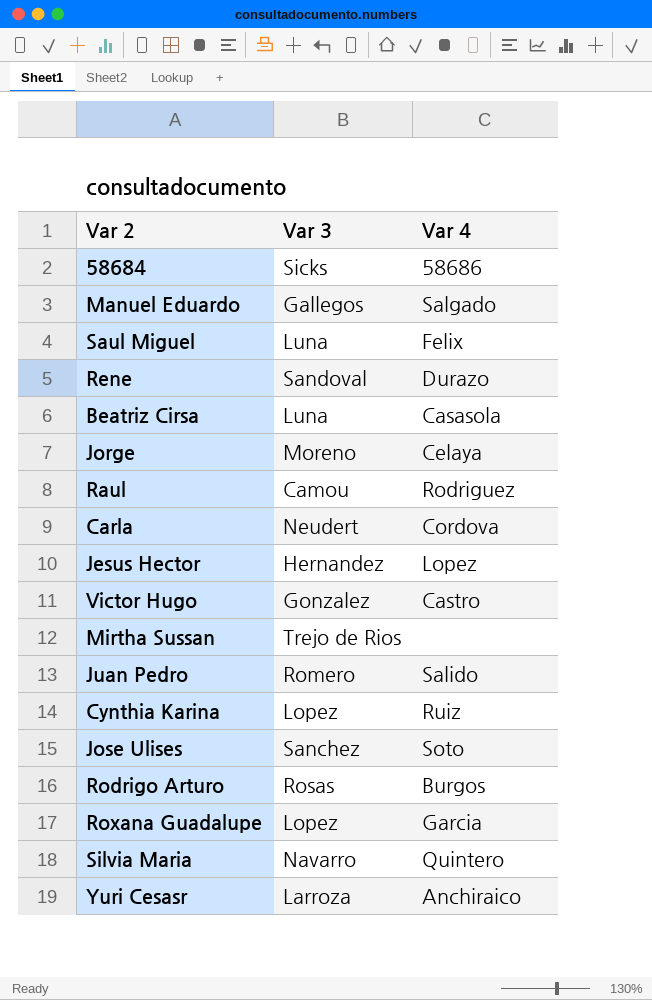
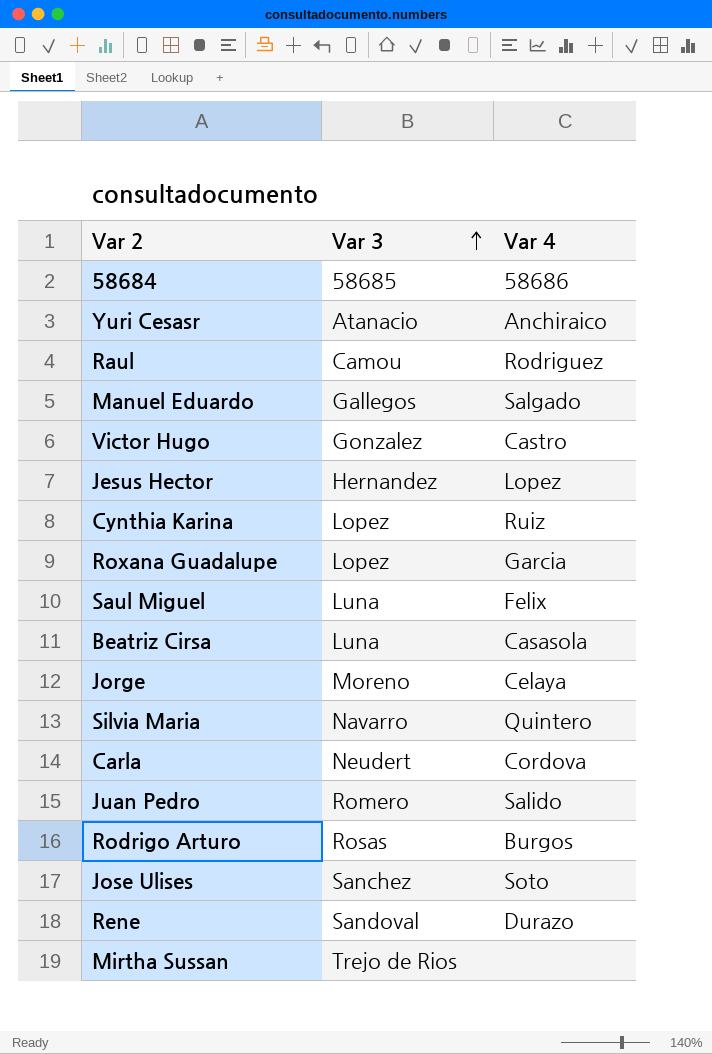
row order: none -> Var 3 ascending
58684 | Var 3: Sicks -> 58685
Yuri Cesasr | Var 3: Larroza -> Atanacio

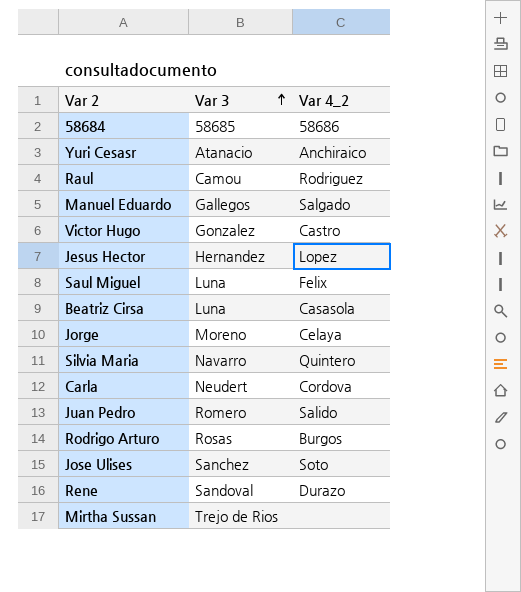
column name: Var 4 -> Var 4_2
row Cynthia Karina: Lopez | Ruiz -> none
row Roxana Guadalupe: Lopez | Garcia -> none

